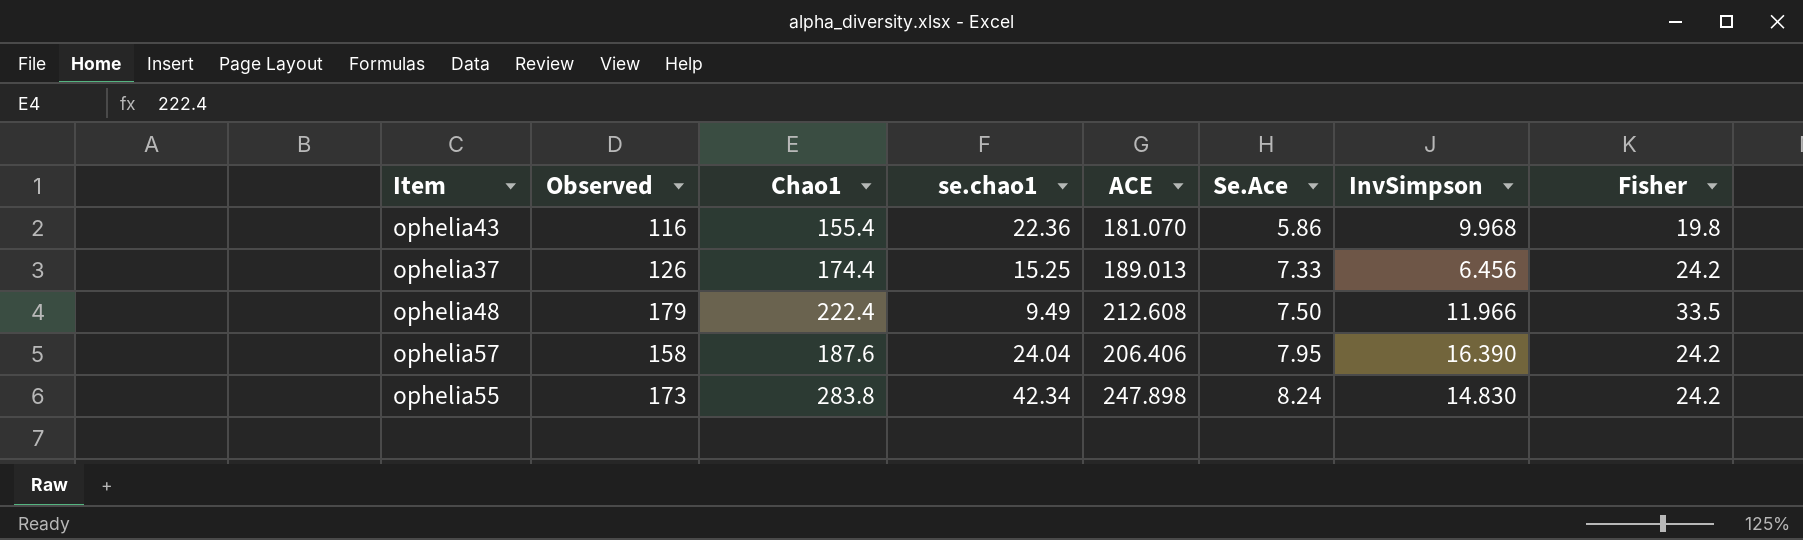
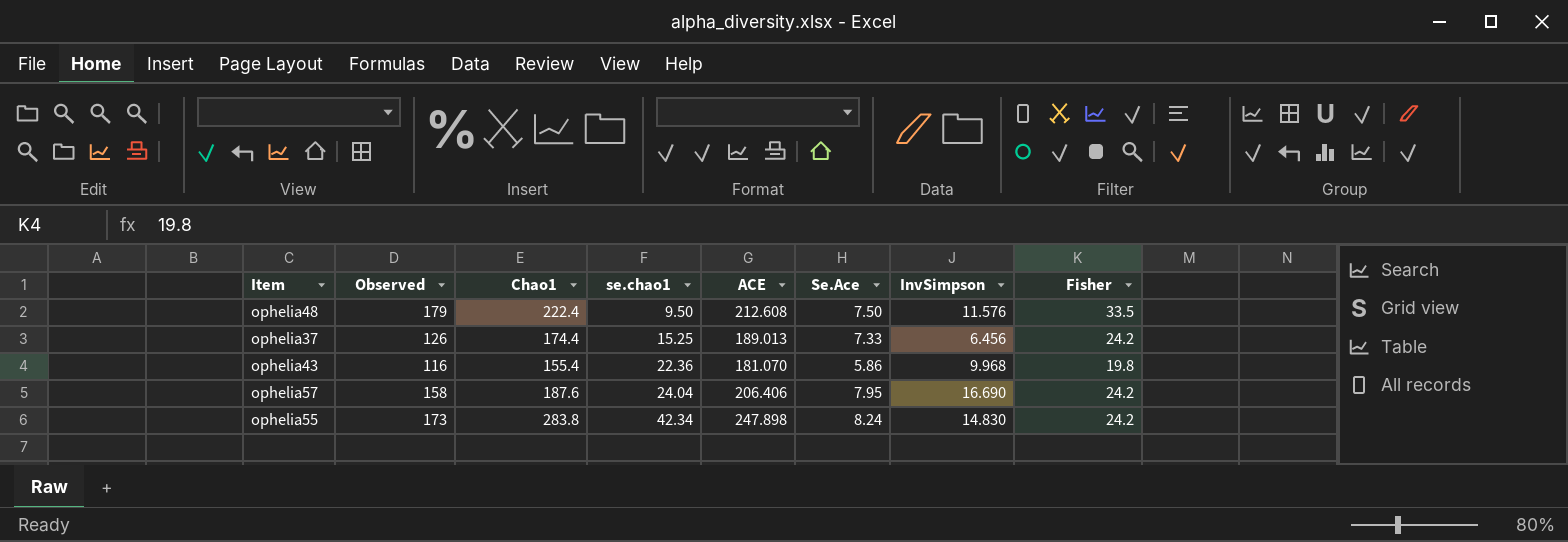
row order: Se.Ace ascending -> se.chao1 ascending
ophelia48 | se.chao1: 9.49 -> 9.50
ophelia48 | InvSimpson: 11.966 -> 11.576
ophelia57 | InvSimpson: 16.390 -> 16.690

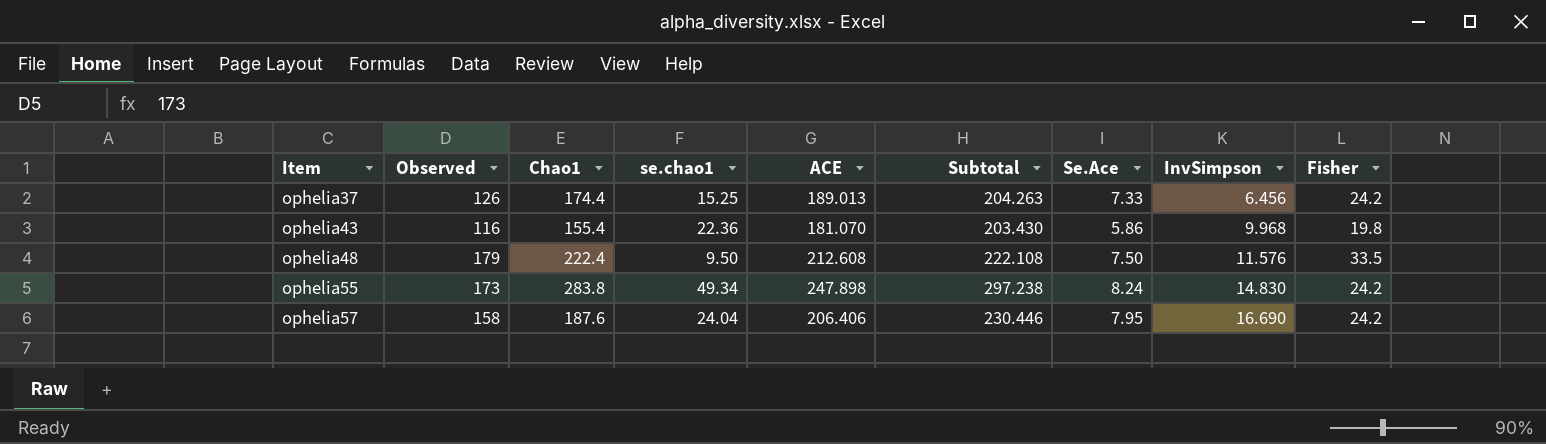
row order: se.chao1 ascending -> Item ascending
column Subtotal | formula: none -> [se.chao1] + [ACE]
ophelia55 | se.chao1: 42.34 -> 49.34

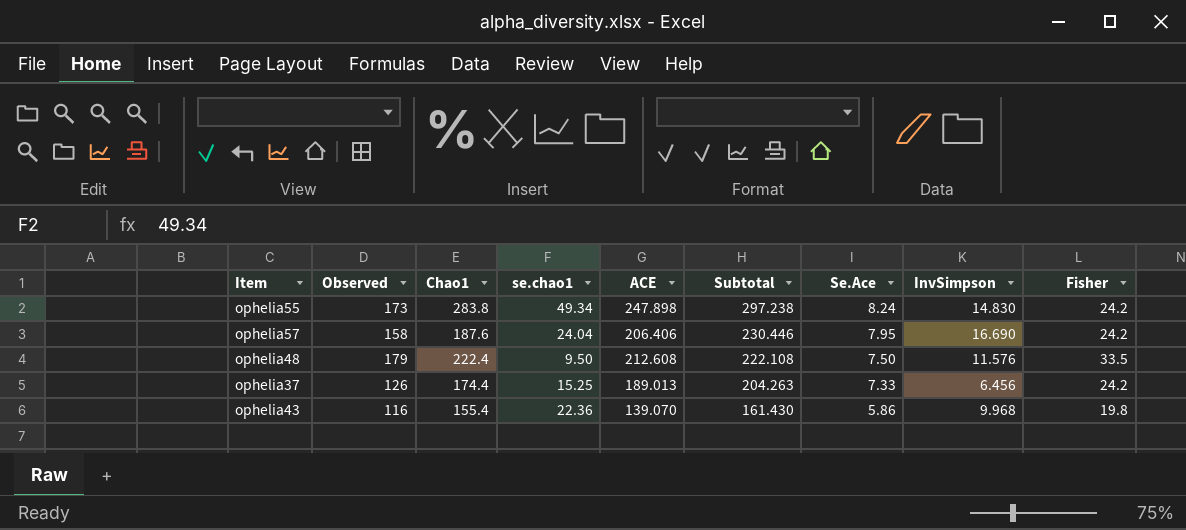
row order: Item ascending -> Subtotal descending
ophelia43 | ACE: 181.070 -> 139.070
ophelia43 | Subtotal: 203.430 -> 161.430

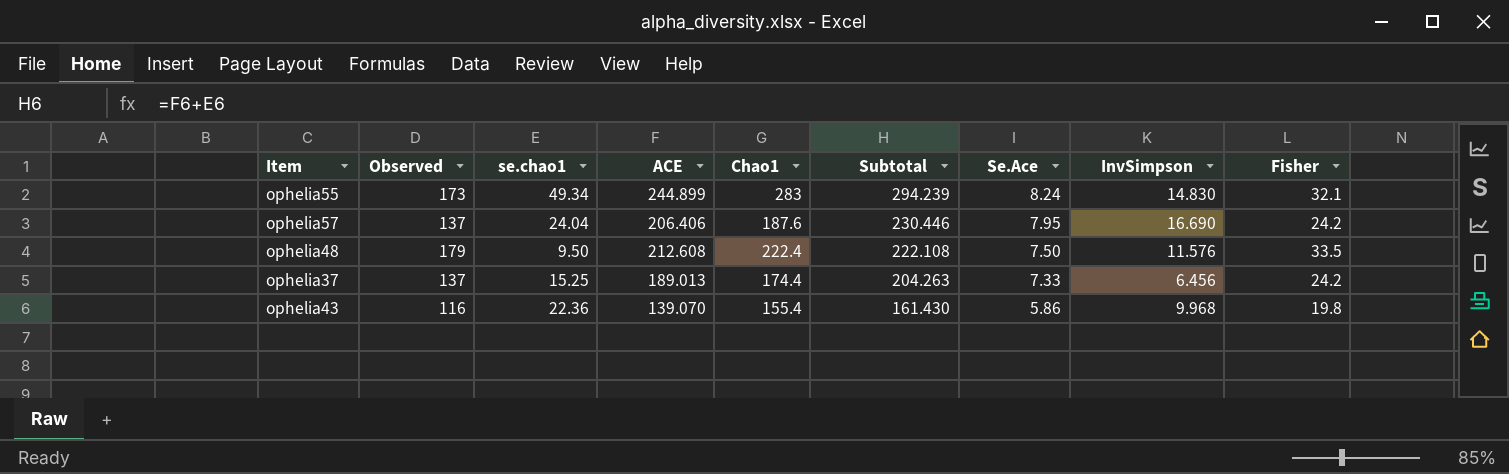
column Chao1 | position: 3 -> 5
ophelia55 | ACE: 247.898 -> 244.899
ophelia55 | Chao1: 283.8 -> 283
ophelia55 | Subtotal: 297.238 -> 294.239
ophelia55 | Fisher: 24.2 -> 32.1
ophelia57 | Observed: 158 -> 137
ophelia37 | Observed: 126 -> 137

